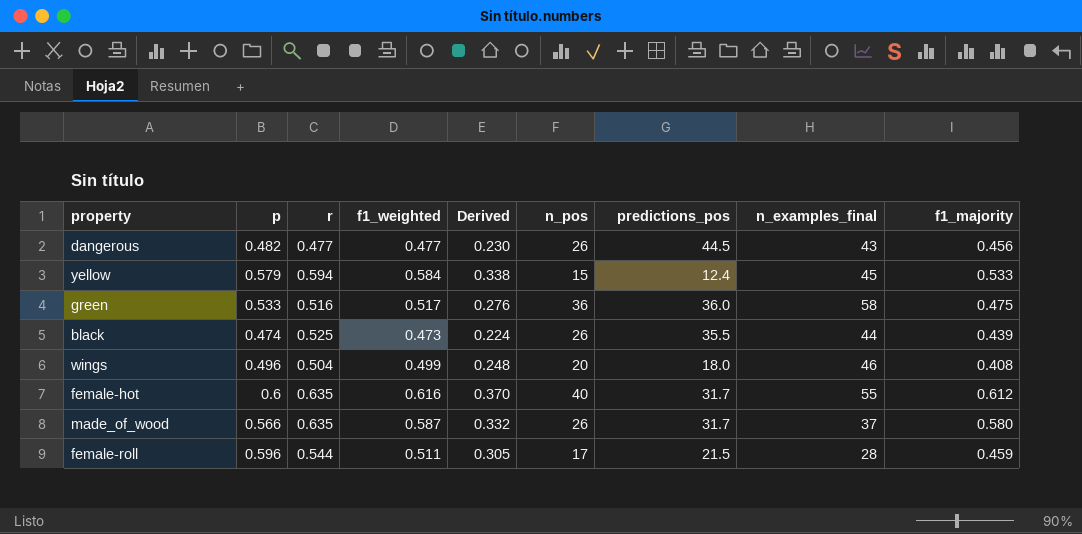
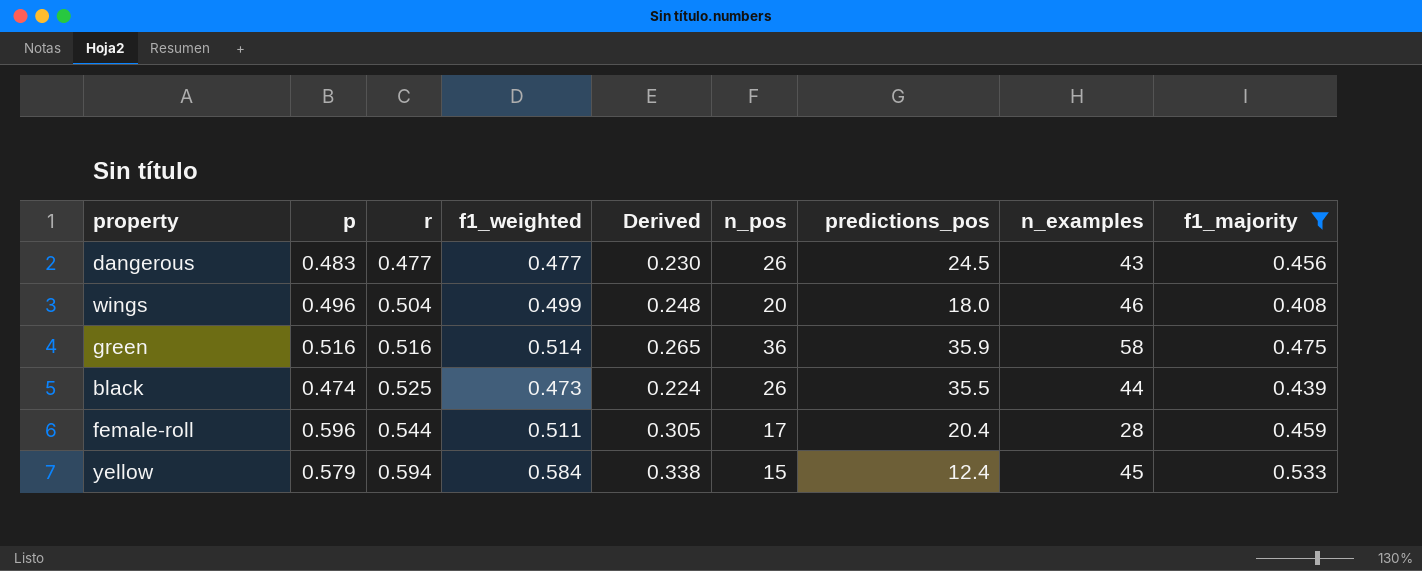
filter: none -> f1_majority <= 0.533
row order: none -> r ascending
column name: n_examples_final -> n_examples
dangerous | p: 0.482 -> 0.483
dangerous | predictions_pos: 44.5 -> 24.5
green | p: 0.533 -> 0.516
green | f1_weighted: 0.517 -> 0.514
green | Derived: 0.276 -> 0.265
green | predictions_pos: 36.0 -> 35.9
female-roll | predictions_pos: 21.5 -> 20.4

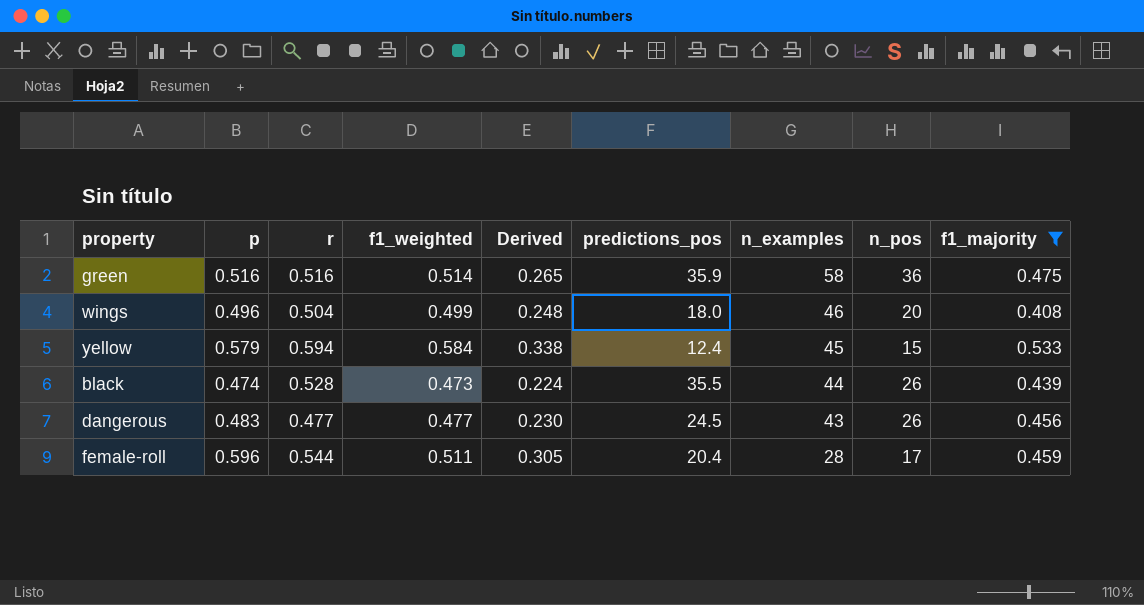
row order: r ascending -> n_examples descending
column n_pos | position: 6 -> 8
black | r: 0.525 -> 0.528

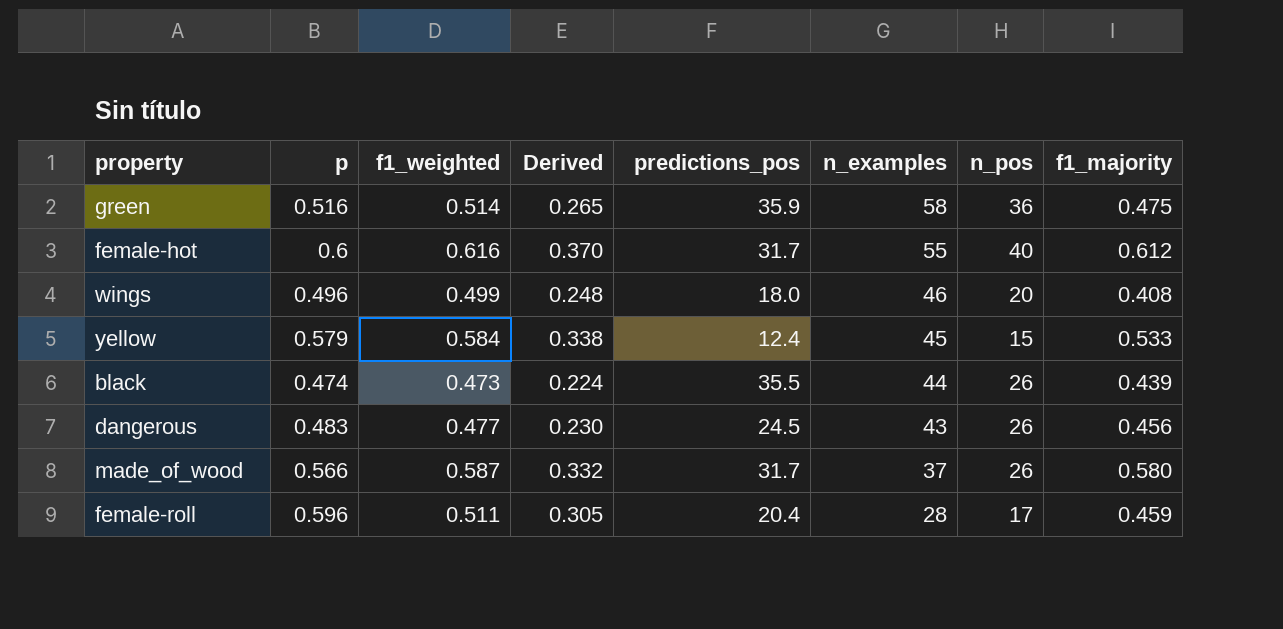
filter: f1_majority <= 0.533 -> none
column r | position: 3 -> none

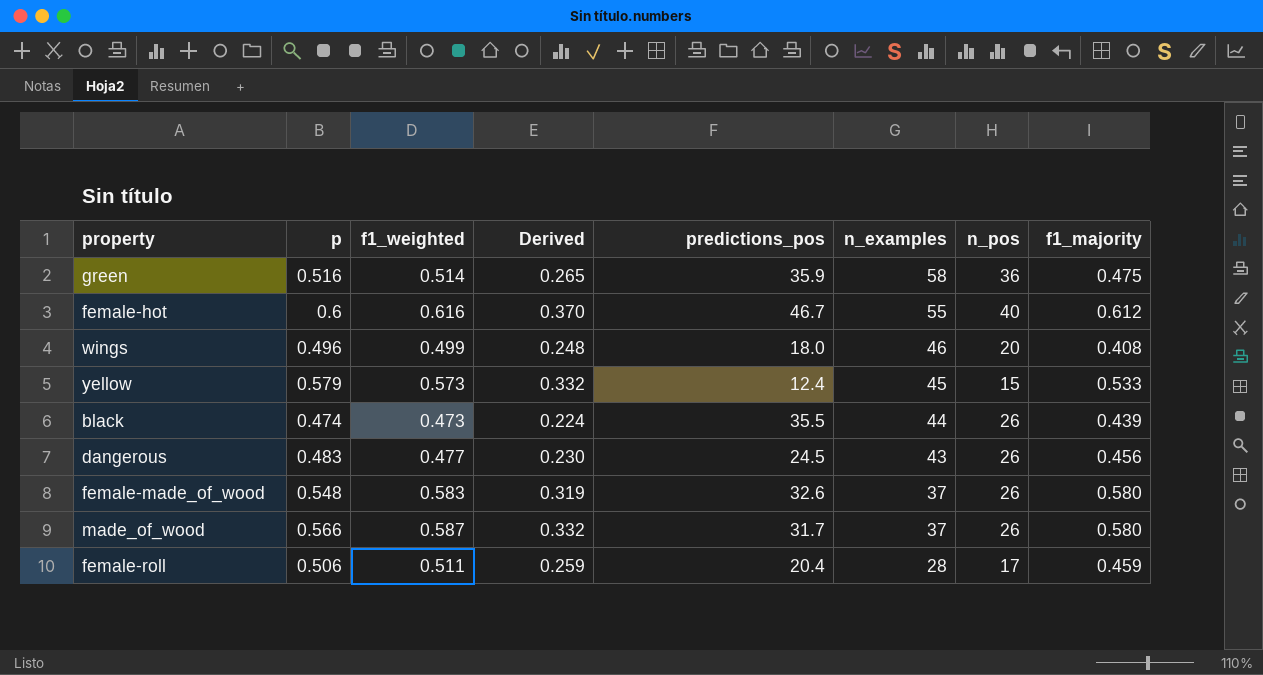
female-hot | predictions_pos: 31.7 -> 46.7
yellow | f1_weighted: 0.584 -> 0.573
yellow | Derived: 0.338 -> 0.332
row female-made_of_wood: none -> 0.548 | 0.583 | 0.319 | 32.6 | 37 | 26 | 0.580
female-roll | p: 0.596 -> 0.506
female-roll | Derived: 0.305 -> 0.259

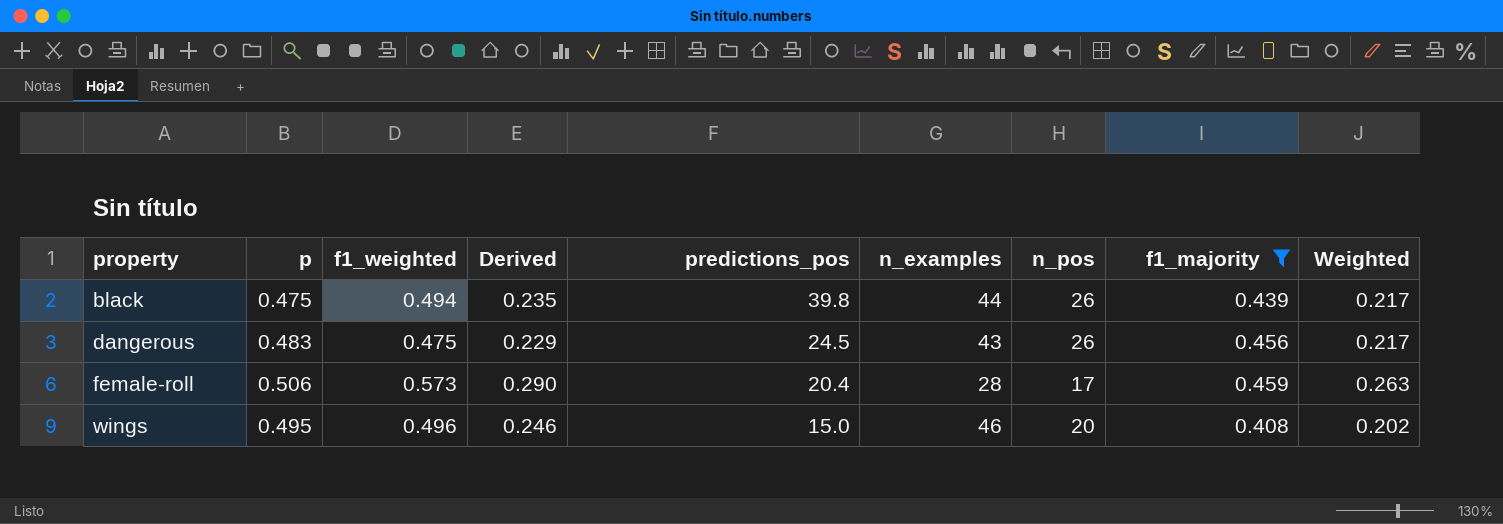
filter: none -> f1_majority <= 0.459
row order: n_examples descending -> property ascending
column Weighted | formula: none -> [f1_weighted] * [f1_majority]
black | p: 0.474 -> 0.475
black | f1_weighted: 0.473 -> 0.494
black | Derived: 0.224 -> 0.235
black | predictions_pos: 35.5 -> 39.8
dangerous | f1_weighted: 0.477 -> 0.475
dangerous | Derived: 0.230 -> 0.229
female-roll | f1_weighted: 0.511 -> 0.573
female-roll | Derived: 0.259 -> 0.290
wings | p: 0.496 -> 0.495
wings | f1_weighted: 0.499 -> 0.496
wings | Derived: 0.248 -> 0.246
wings | predictions_pos: 18.0 -> 15.0

